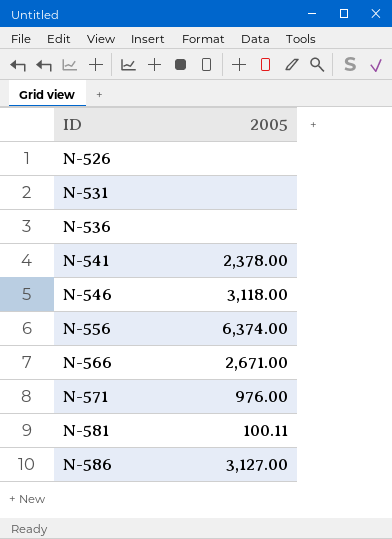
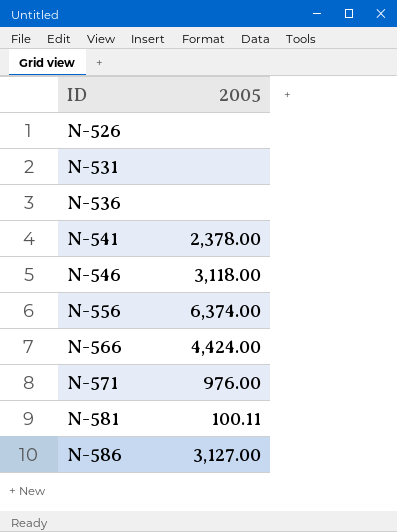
N-566 | 2005: 2,671.00 -> 4,424.00

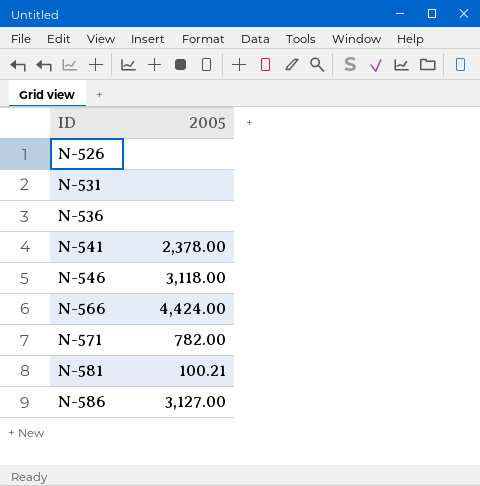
row N-556: 6,374.00 -> none
N-571 | 2005: 976.00 -> 782.00
N-581 | 2005: 100.11 -> 100.21

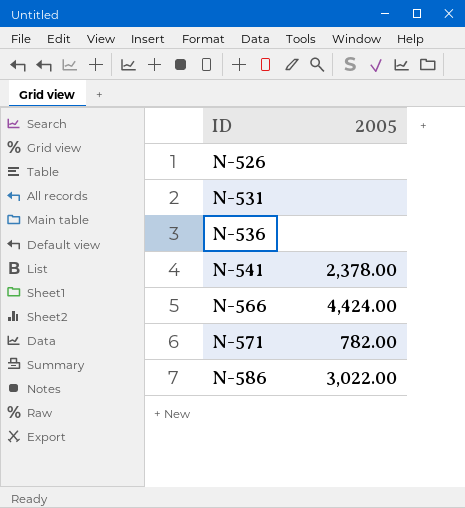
row N-546: 3,118.00 -> none
row N-581: 100.21 -> none
N-586 | 2005: 3,127.00 -> 3,022.00

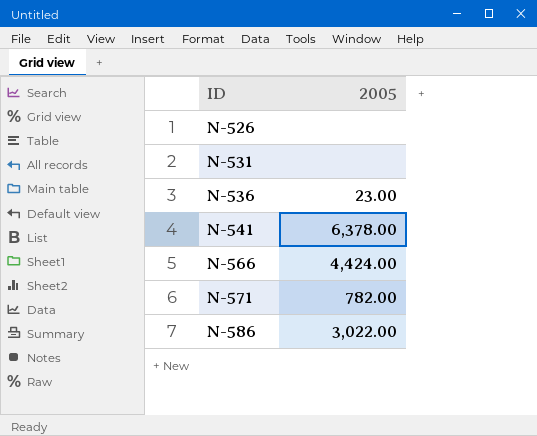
N-536 | 2005: none -> 23.00
N-541 | 2005: 2,378.00 -> 6,378.00

